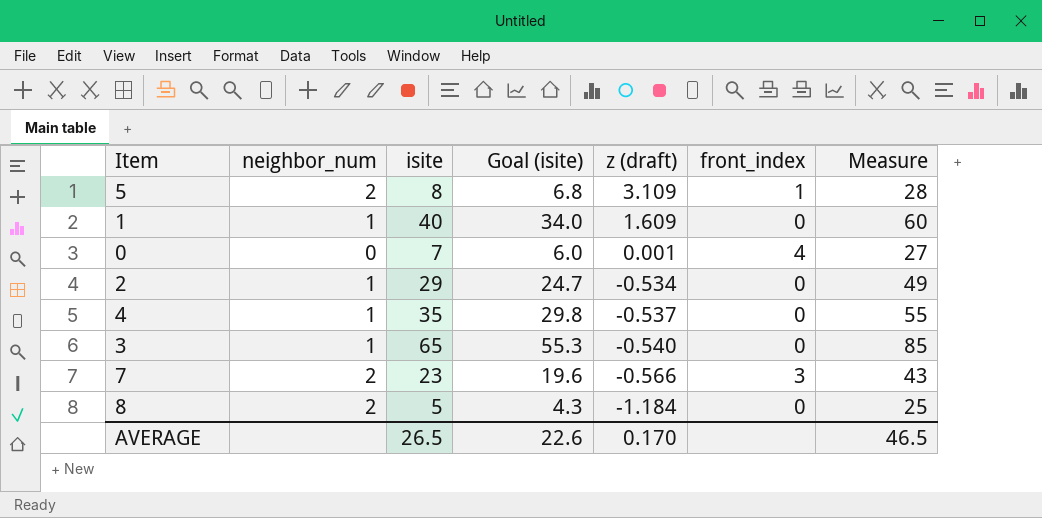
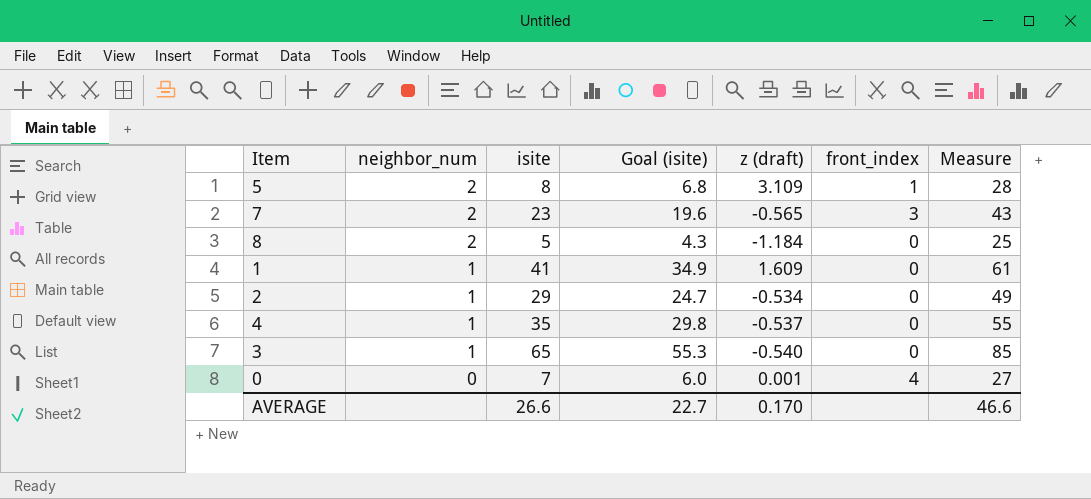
row order: z (draft) descending -> neighbor_num descending
7 | z (draft): -0.566 -> -0.565
1 | isite: 40 -> 41
1 | Goal (isite): 34.0 -> 34.9
1 | Measure: 60 -> 61
AVERAGE | isite: 26.5 -> 26.6
AVERAGE | Goal (isite): 22.6 -> 22.7
AVERAGE | Measure: 46.5 -> 46.6

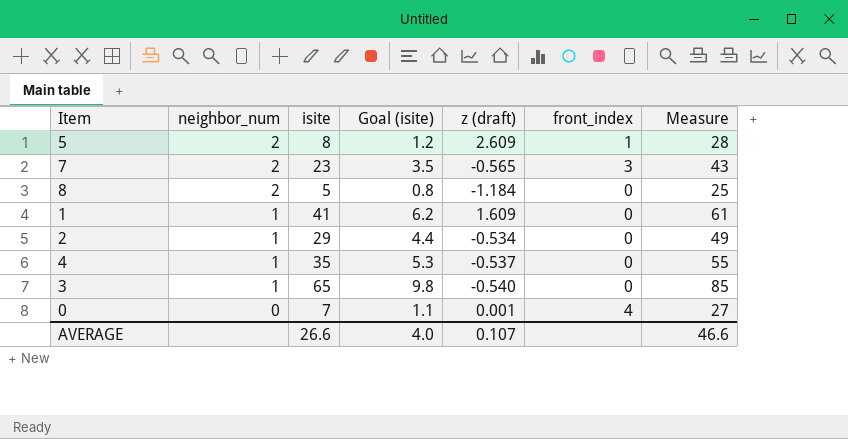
column Goal (isite) | formula: [isite] * 0.85 -> [isite] * 0.15
5 | z (draft): 3.109 -> 2.609
AVERAGE | Goal (isite): 22.7 -> 4.0
AVERAGE | z (draft): 0.170 -> 0.107

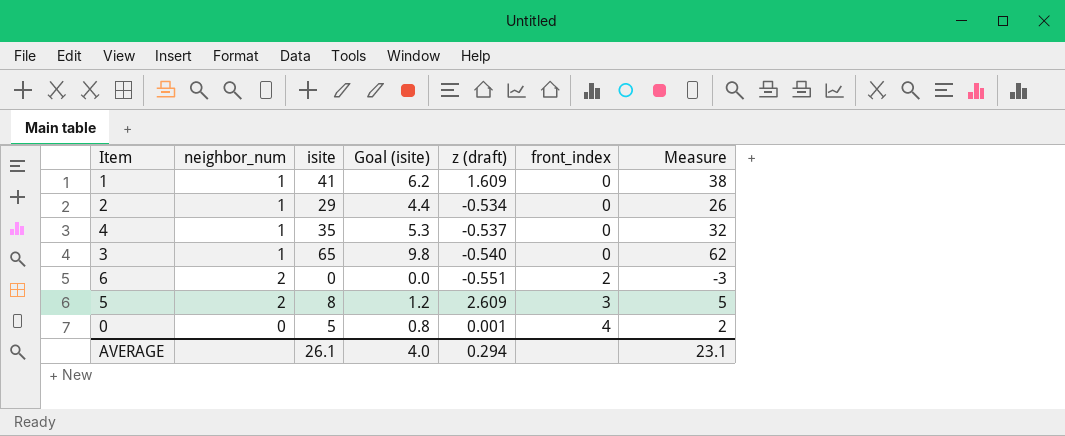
row order: neighbor_num descending -> front_index ascending
column Measure | formula: [isite] + 20 -> [isite] - 3
row 7: 2 | 23 | 3.5 | -0.565 | 3 | 43 -> none
row 8: 2 | 5 | 0.8 | -1.184 | 0 | 25 -> none
row 6: none -> 2 | 0 | 0.0 | -0.551 | 2 | -3
5 | front_index: 1 -> 3
0 | isite: 7 -> 5
0 | Goal (isite): 1.1 -> 0.8
AVERAGE | isite: 26.6 -> 26.1
AVERAGE | z (draft): 0.107 -> 0.294
AVERAGE | Measure: 46.6 -> 23.1

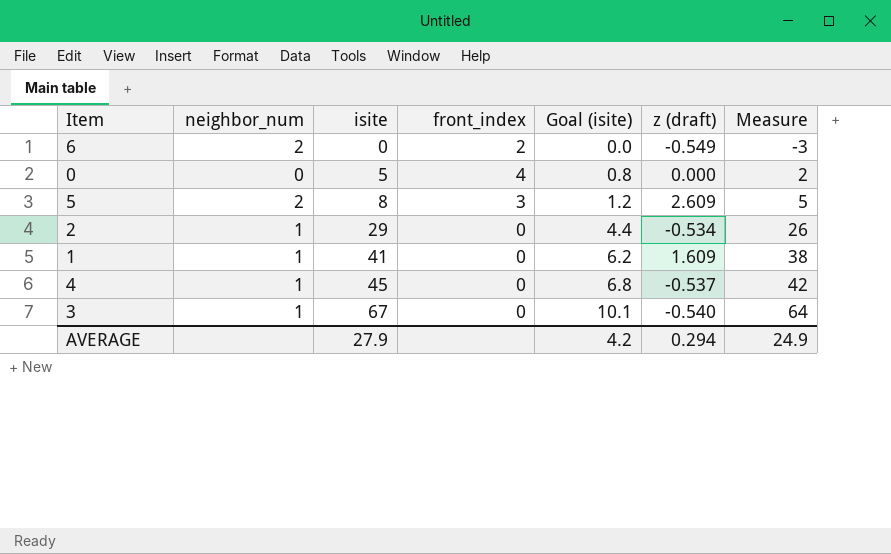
row order: front_index ascending -> isite ascending
column front_index | position: 6 -> 4
6 | z (draft): -0.551 -> -0.549
0 | z (draft): 0.001 -> 0.000
4 | isite: 35 -> 45
4 | Goal (isite): 5.3 -> 6.8
4 | Measure: 32 -> 42
3 | isite: 65 -> 67
3 | Goal (isite): 9.8 -> 10.1
3 | Measure: 62 -> 64
AVERAGE | isite: 26.1 -> 27.9
AVERAGE | Goal (isite): 4.0 -> 4.2
AVERAGE | Measure: 23.1 -> 24.9

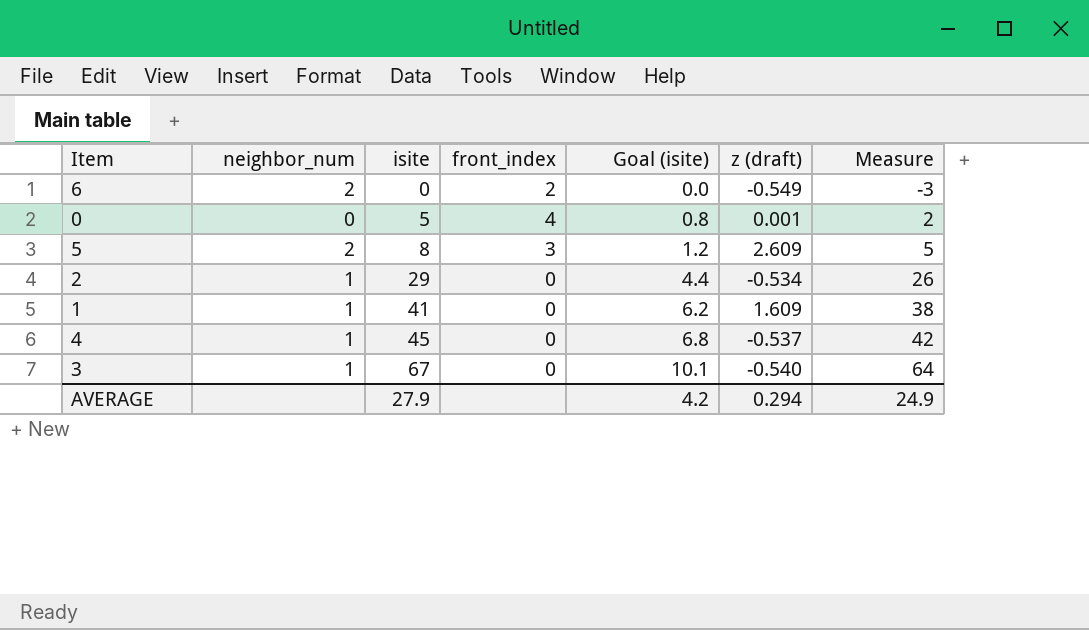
0 | z (draft): 0.000 -> 0.001

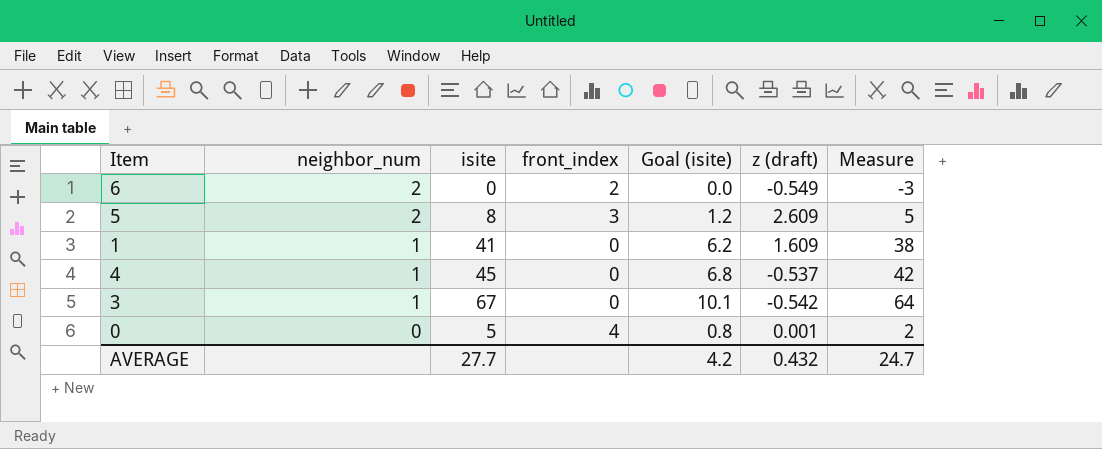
row order: isite ascending -> neighbor_num descending
row 2: 1 | 29 | 0 | 4.4 | -0.534 | 26 -> none
3 | z (draft): -0.540 -> -0.542
AVERAGE | isite: 27.9 -> 27.7
AVERAGE | z (draft): 0.294 -> 0.432
AVERAGE | Measure: 24.9 -> 24.7

